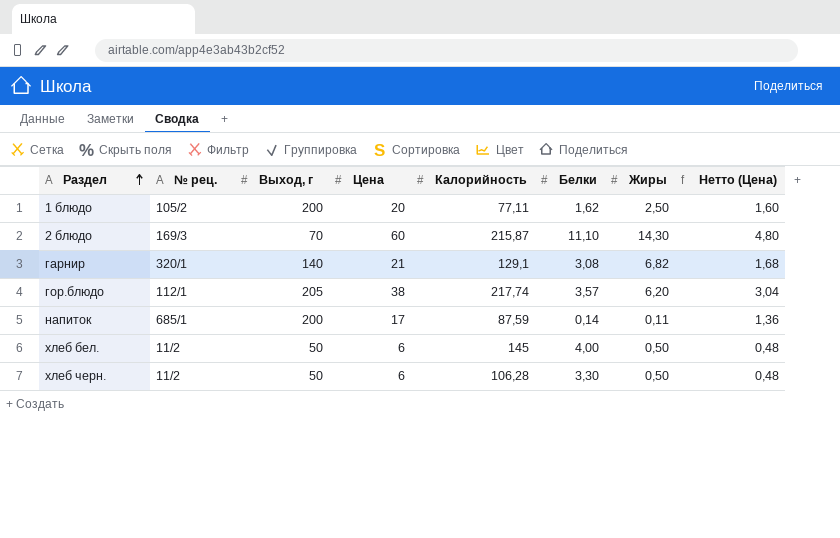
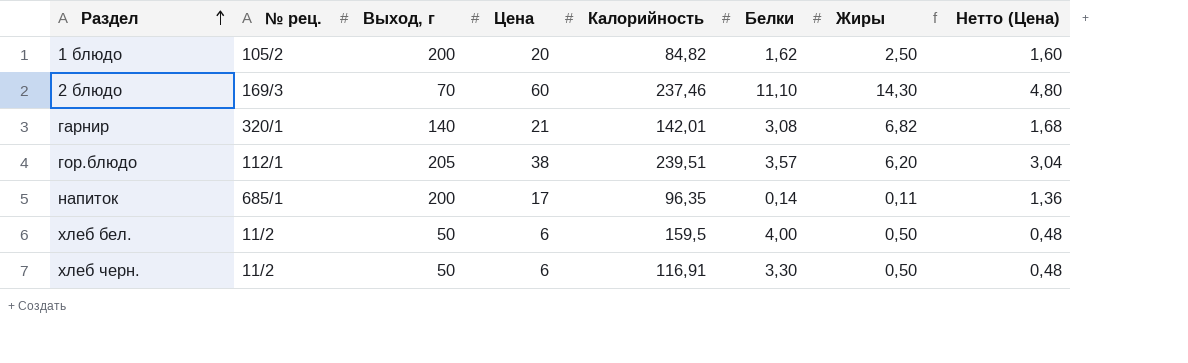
1 блюдо | Калорийность: 77,11 -> 84,82
2 блюдо | Калорийность: 215,87 -> 237,46
гарнир | Калорийность: 129,1 -> 142,01
гор.блюдо | Калорийность: 217,74 -> 239,51
напиток | Калорийность: 87,59 -> 96,35
хлеб бел. | Калорийность: 145 -> 159,5
хлеб черн. | Калорийность: 106,28 -> 116,91

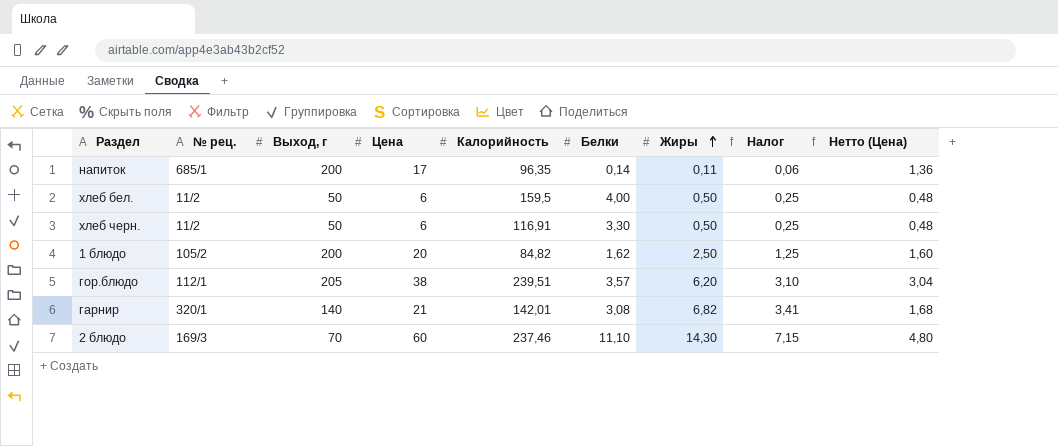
row order: Раздел ascending -> Жиры ascending
column Налог | formula: none -> [Жиры] * 0,5

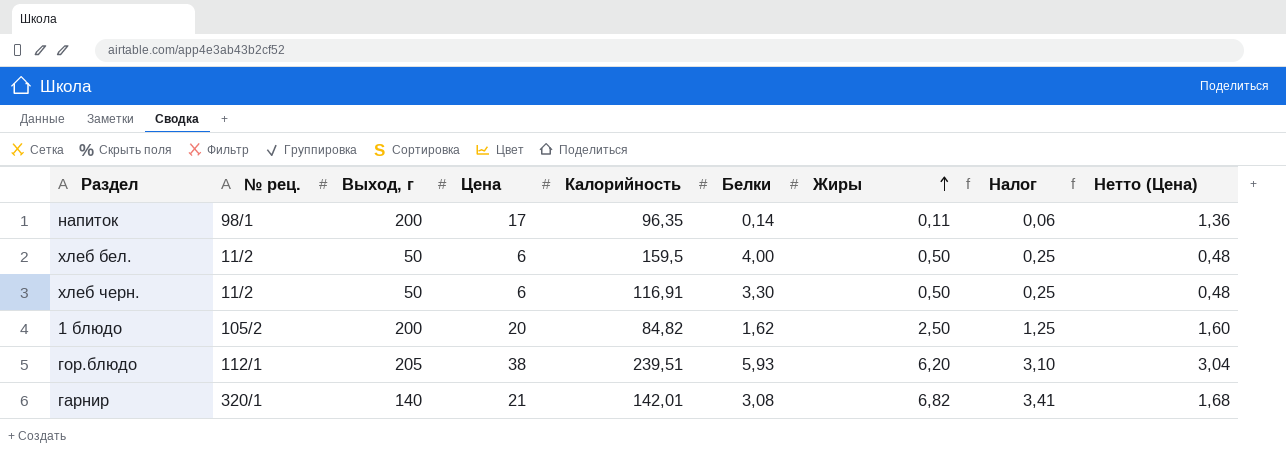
row 2 блюдо: 169/3 | 70 | 60 | 237,46 | 11,10 | 14,30 | 7,15 | 4,80 -> none
напиток | № рец.: 685/1 -> 98/1
гор.блюдо | Белки: 3,57 -> 5,93

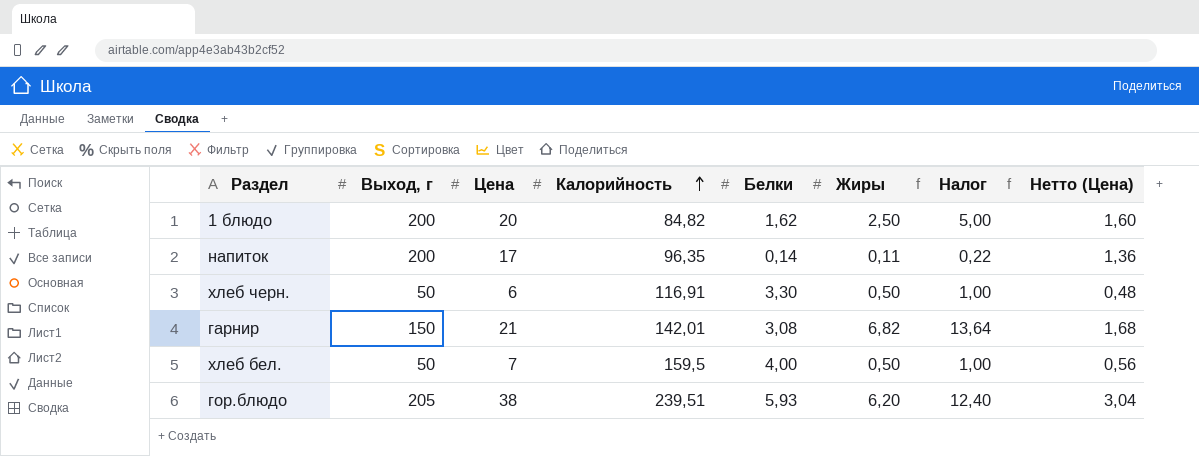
row order: Жиры ascending -> Калорийность ascending
column № рец. | position: 2 -> none
column Налог | formula: [Жиры] * 0,5 -> [Жиры] * 2
гарнир | Выход, г: 140 -> 150
хлеб бел. | Цена: 6 -> 7
хлеб бел. | Нетто (Цена): 0,48 -> 0,56

